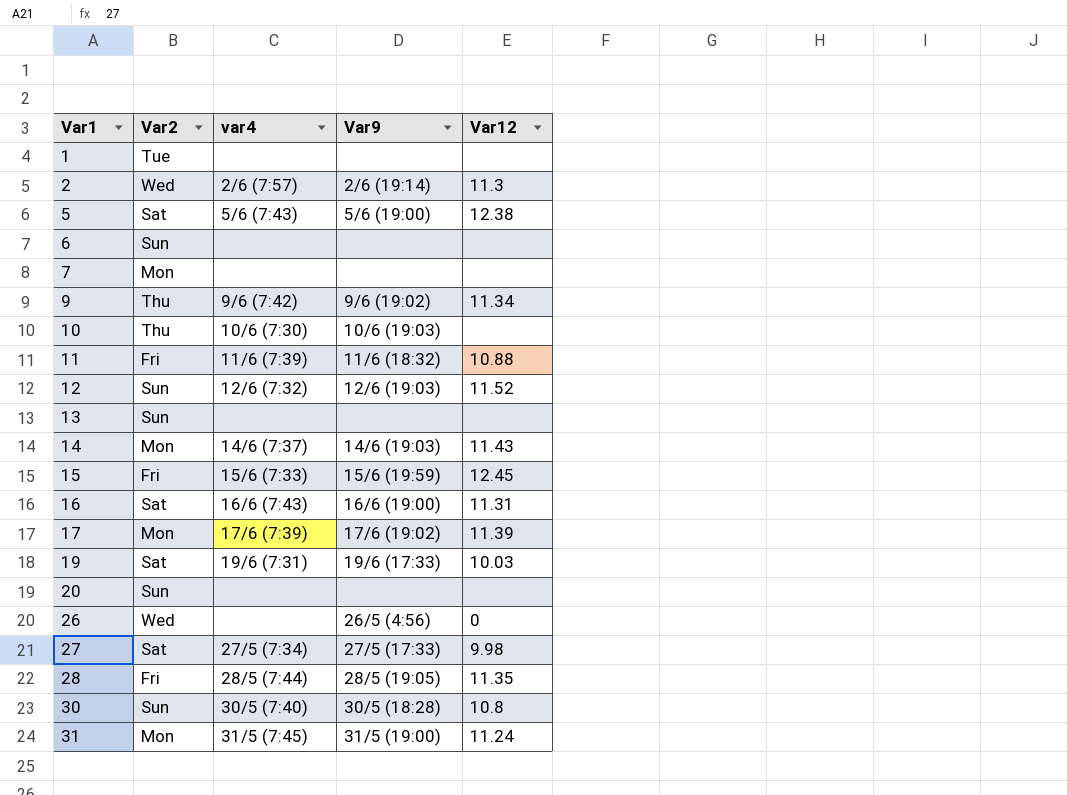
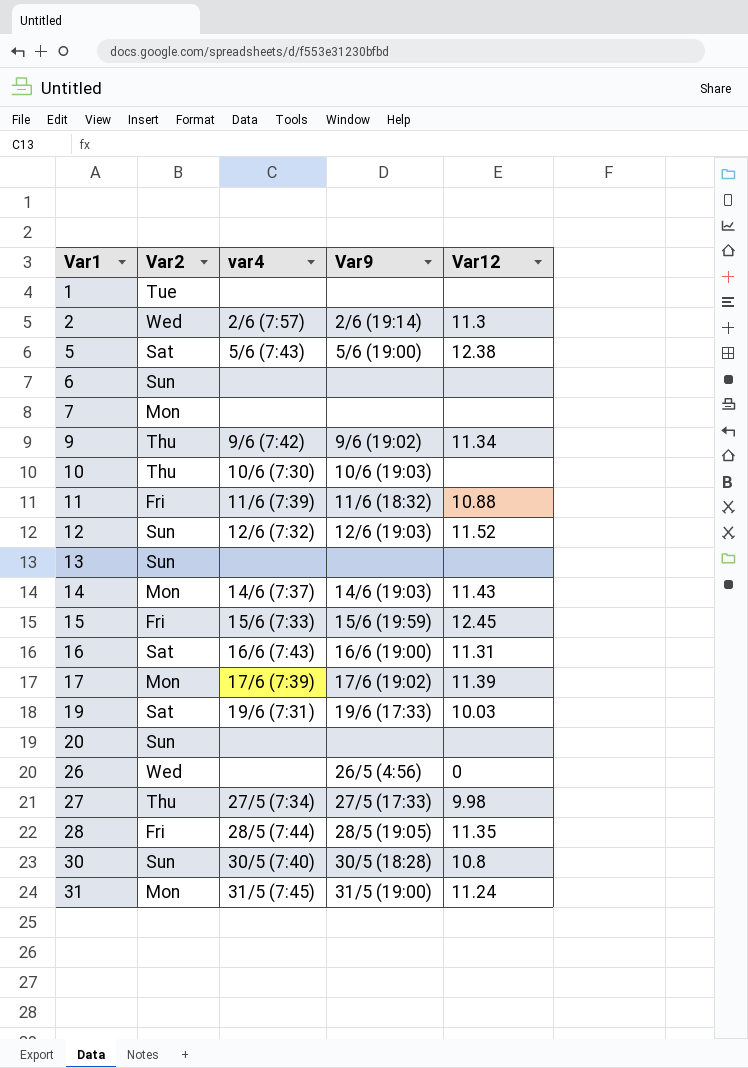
27 | Var2: Sat -> Thu

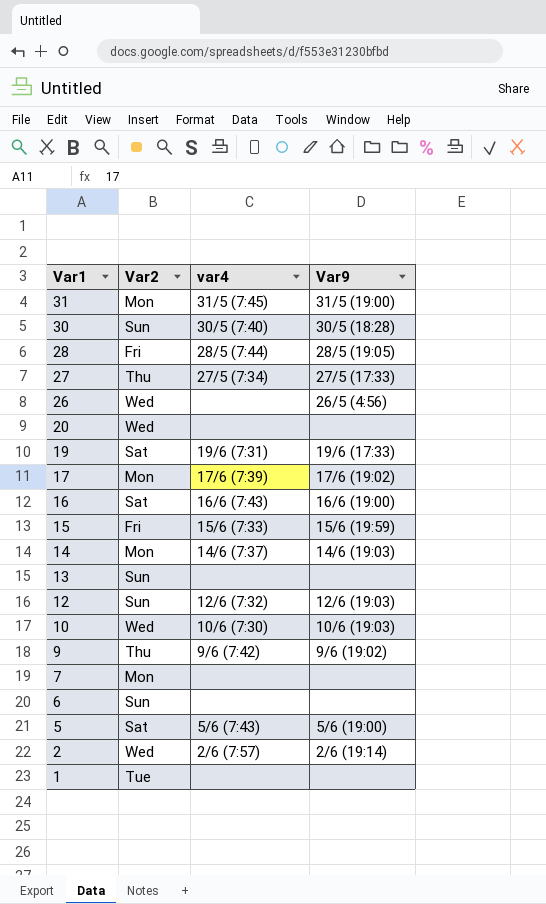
row order: Var1 ascending -> Var1 descending
column Var12 | position: 5 -> none
row 11: Fri | 11/6 (7:39) | 11/6 (18:32) | 10.88 -> none
20 | Var2: Sun -> Wed
10 | Var2: Thu -> Wed

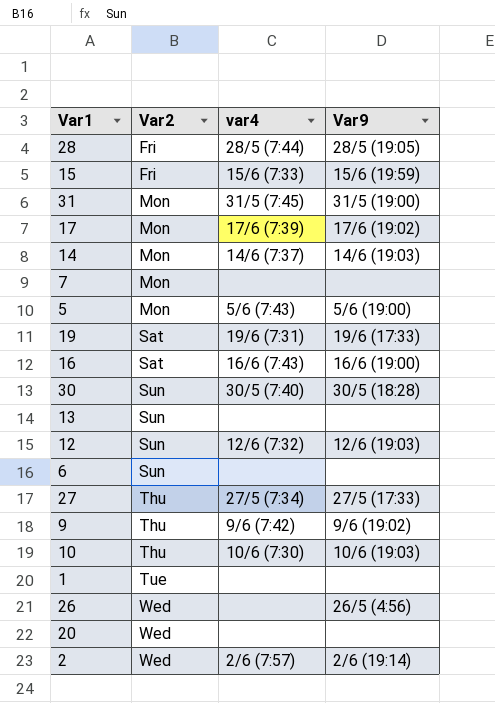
row order: Var1 descending -> Var2 ascending
5 | Var2: Sat -> Mon
10 | Var2: Wed -> Thu

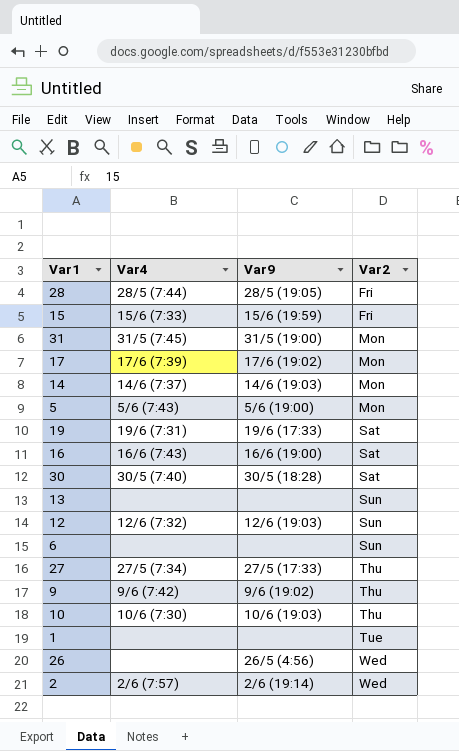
column name: var4 -> Var4
column Var2 | position: 2 -> 4
row 7: Mon | none | none -> none
row 20: Wed | none | none -> none
30 | Var2: Sun -> Sat

